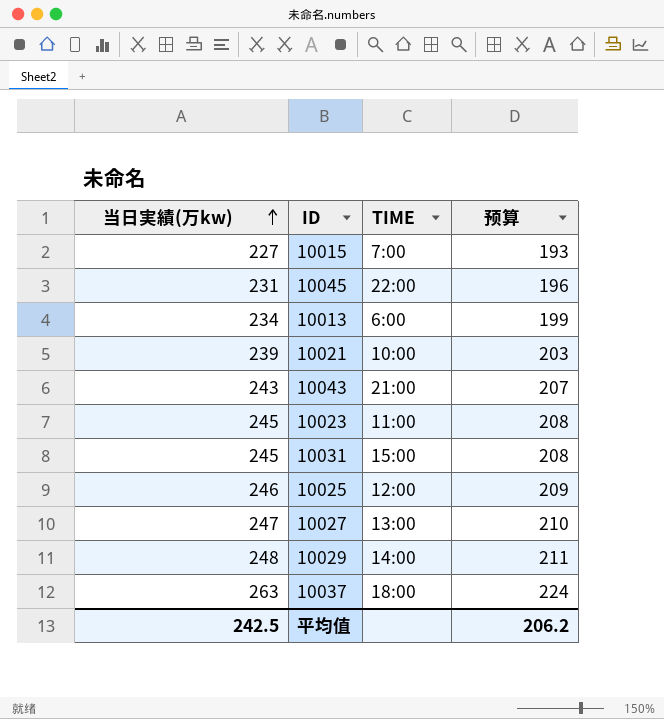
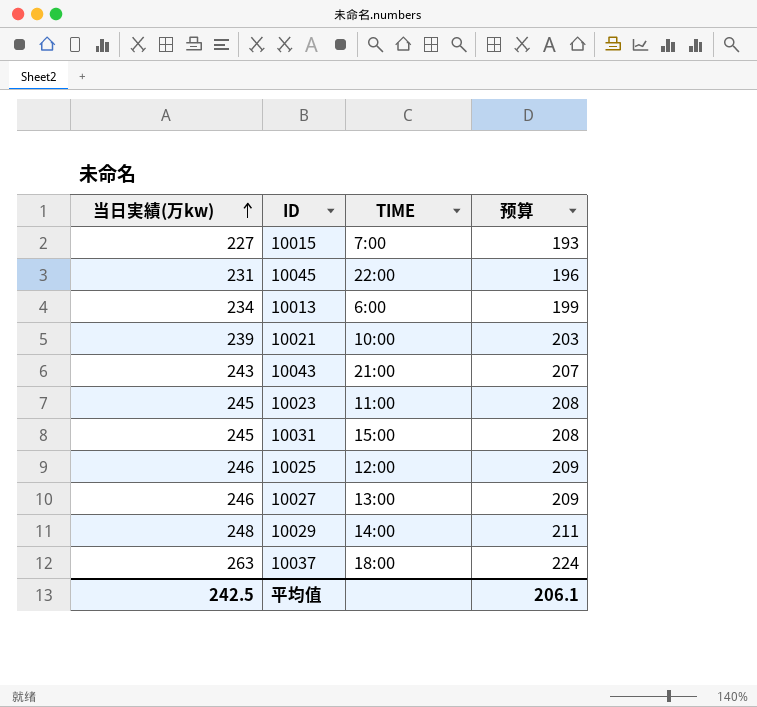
10027 | 当日実績(万kw): 247 -> 246
10027 | 预算: 210 -> 209
平均值 | 预算: 206.2 -> 206.1

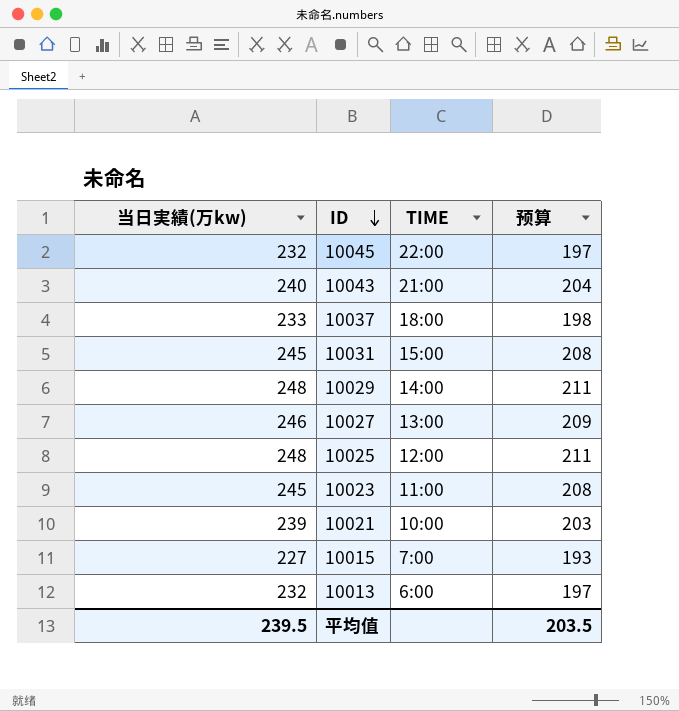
row order: 当日実績(万kw) ascending -> ID descending
10045 | 当日実績(万kw): 231 -> 232
10045 | 预算: 196 -> 197
10043 | 当日実績(万kw): 243 -> 240
10043 | 预算: 207 -> 204
10037 | 当日実績(万kw): 263 -> 233
10037 | 预算: 224 -> 198
10025 | 当日実績(万kw): 246 -> 248
10025 | 预算: 209 -> 211
10013 | 当日実績(万kw): 234 -> 232
10013 | 预算: 199 -> 197
平均值 | 当日実績(万kw): 242.5 -> 239.5
平均值 | 预算: 206.1 -> 203.5

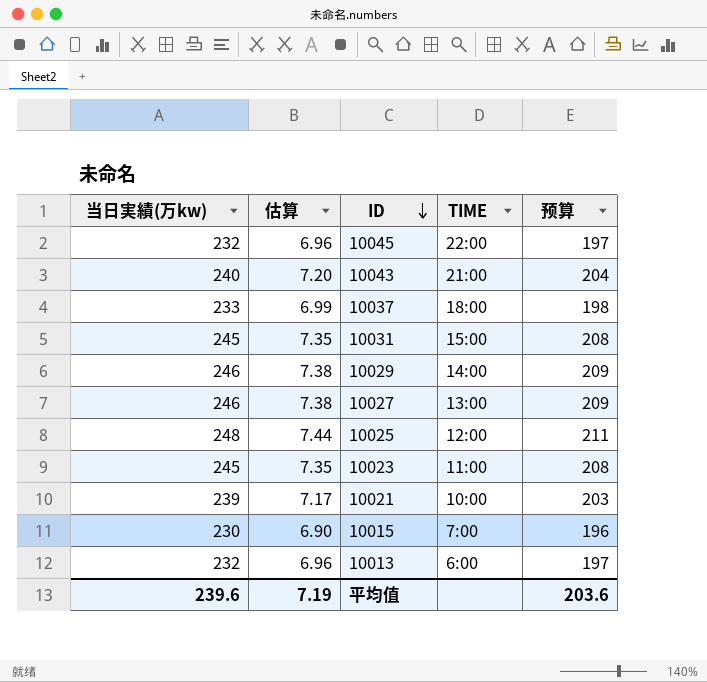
column 估算 | formula: none -> [当日実績(万kw)] * 0.03
10029 | 当日実績(万kw): 248 -> 246
10029 | 预算: 211 -> 209
10015 | 当日実績(万kw): 227 -> 230
10015 | 预算: 193 -> 196
平均值 | 当日実績(万kw): 239.5 -> 239.6
平均值 | 预算: 203.5 -> 203.6

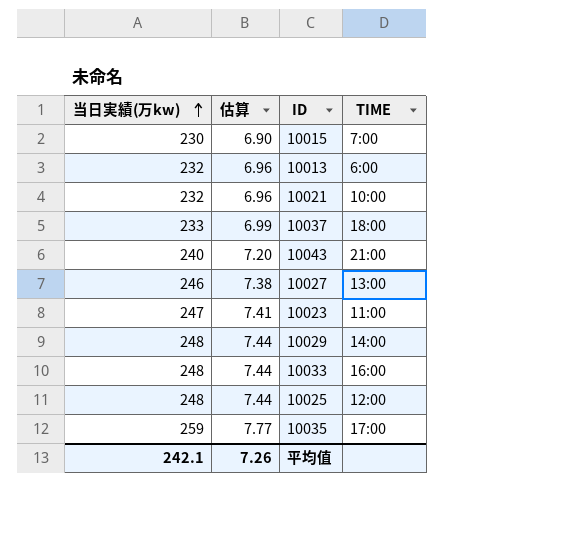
row order: ID descending -> 当日実績(万kw) ascending
column 预算 | formula: [当日実績(万kw)] * 0.85 -> none
row 10045: 232 | 6.96 | 22:00 | 197 -> none
row 10031: 245 | 7.35 | 15:00 | 208 -> none
10021 | 当日実績(万kw): 239 -> 232
10021 | 估算: 7.17 -> 6.96
10023 | 当日実績(万kw): 245 -> 247
10023 | 估算: 7.35 -> 7.41
10029 | 当日実績(万kw): 246 -> 248
10029 | 估算: 7.38 -> 7.44
row 10033: none -> 248 | 7.44 | 16:00
row 10035: none -> 259 | 7.77 | 17:00
平均值 | 当日実績(万kw): 239.6 -> 242.1
平均值 | 估算: 7.19 -> 7.26

